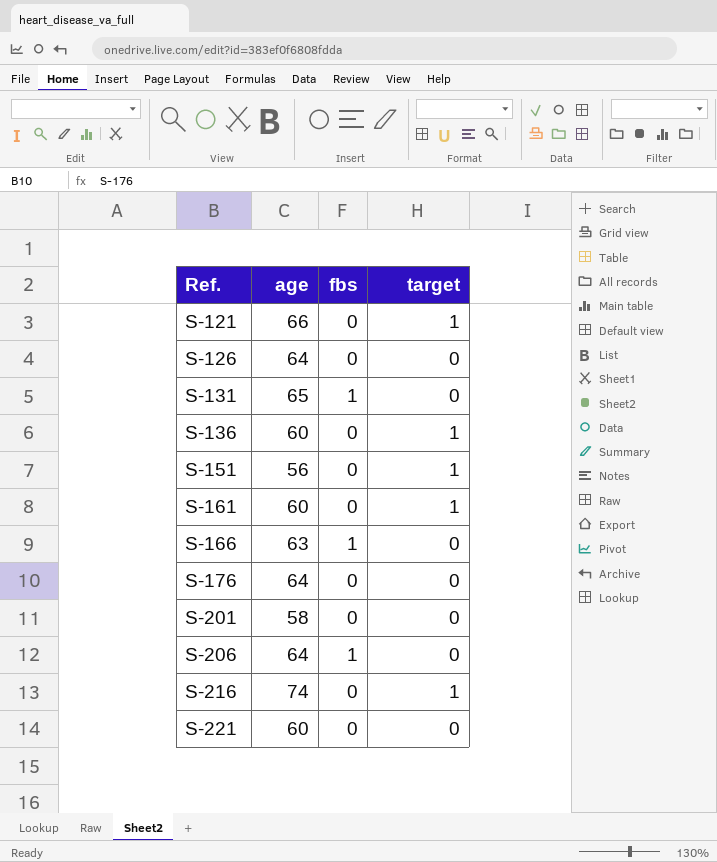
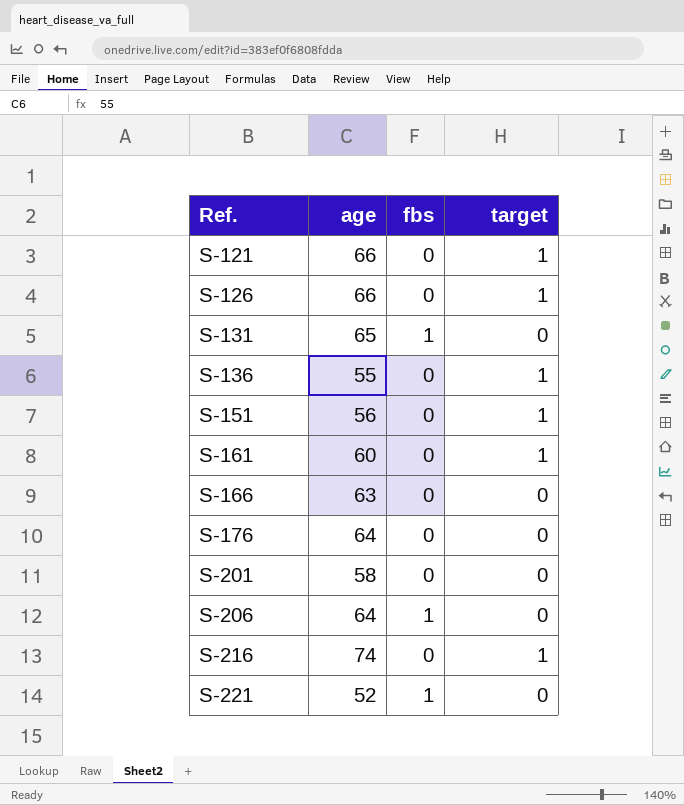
S-126 | age: 64 -> 66
S-126 | target: 0 -> 1
S-136 | age: 60 -> 55
S-166 | fbs: 1 -> 0
S-221 | age: 60 -> 52
S-221 | fbs: 0 -> 1

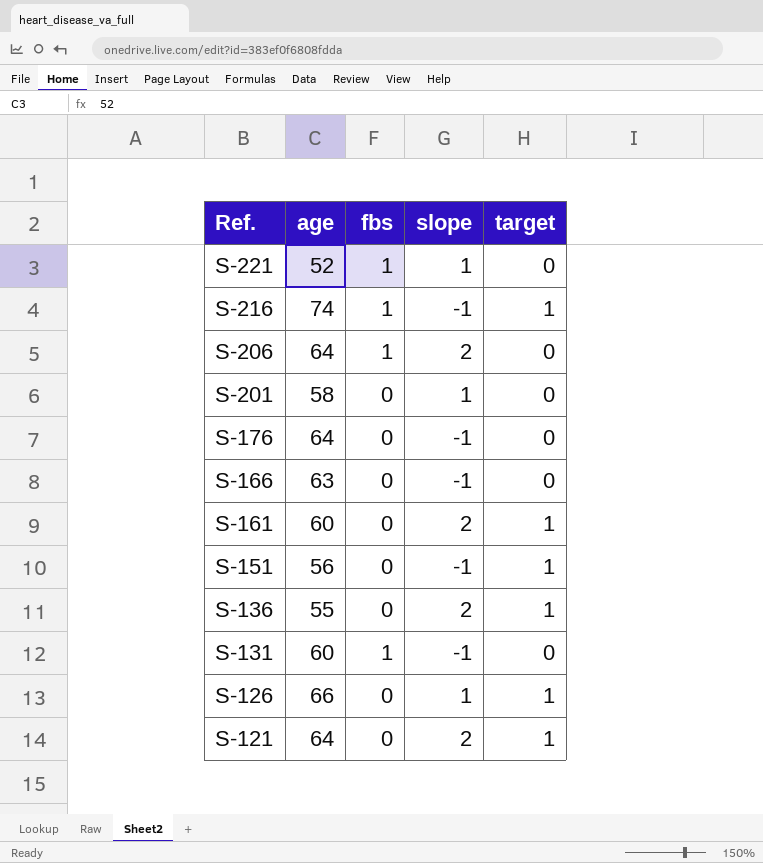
row order: Ref. ascending -> Ref. descending
column slope | position: none -> 4
S-216 | fbs: 0 -> 1
S-131 | age: 65 -> 60
S-121 | age: 66 -> 64

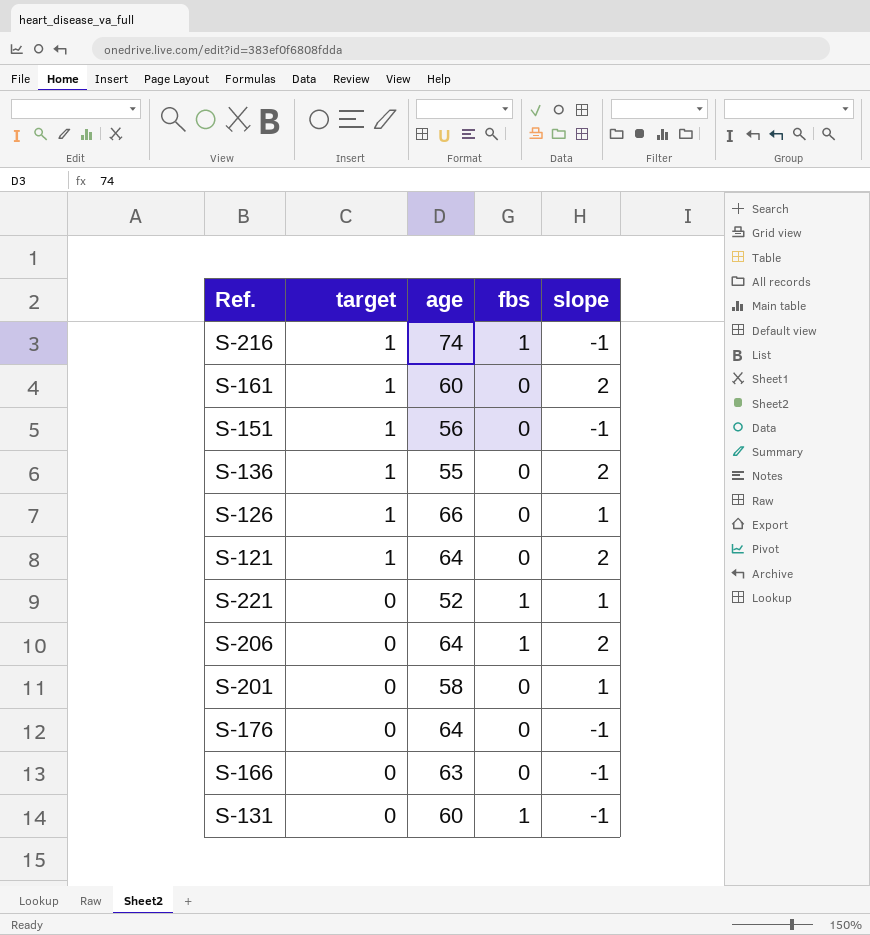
row order: Ref. descending -> target descending
column target | position: 5 -> 2

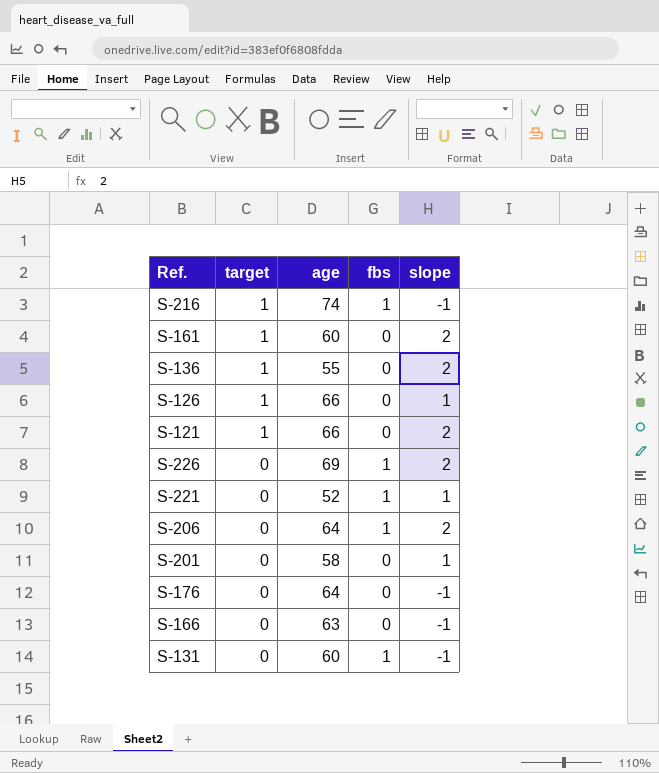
row S-151: 1 | 56 | 0 | -1 -> none
S-121 | age: 64 -> 66
row S-226: none -> 0 | 69 | 1 | 2

